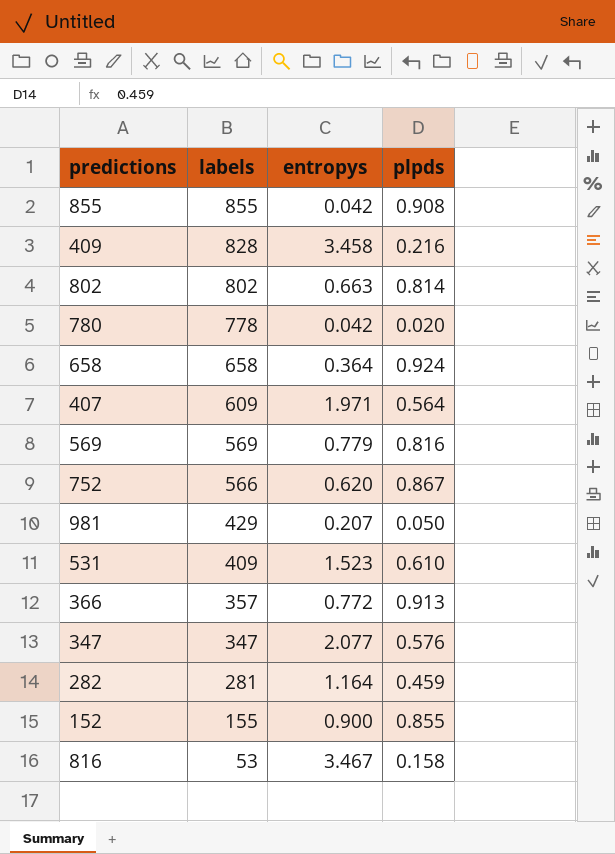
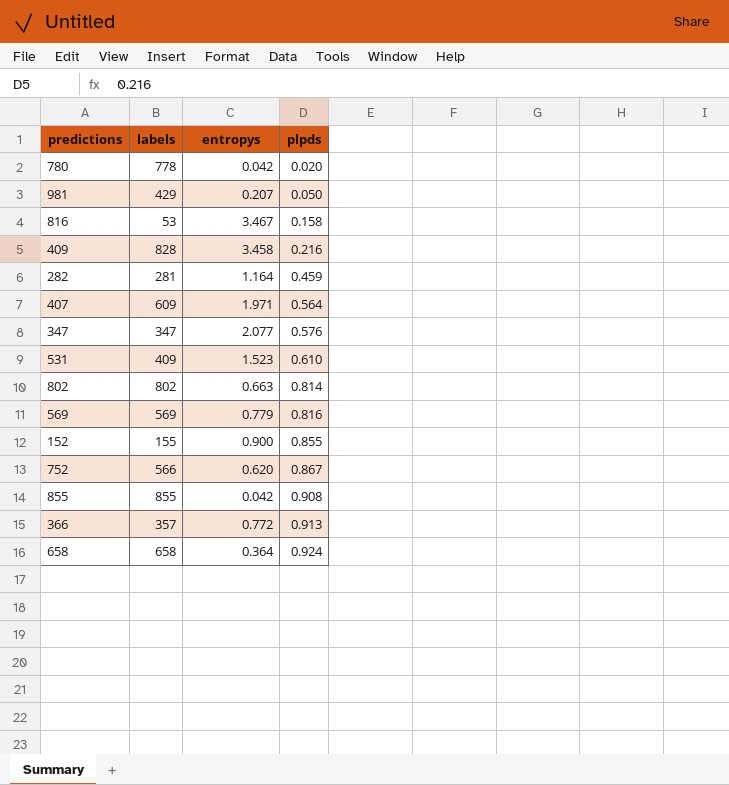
row order: labels descending -> plpds ascending

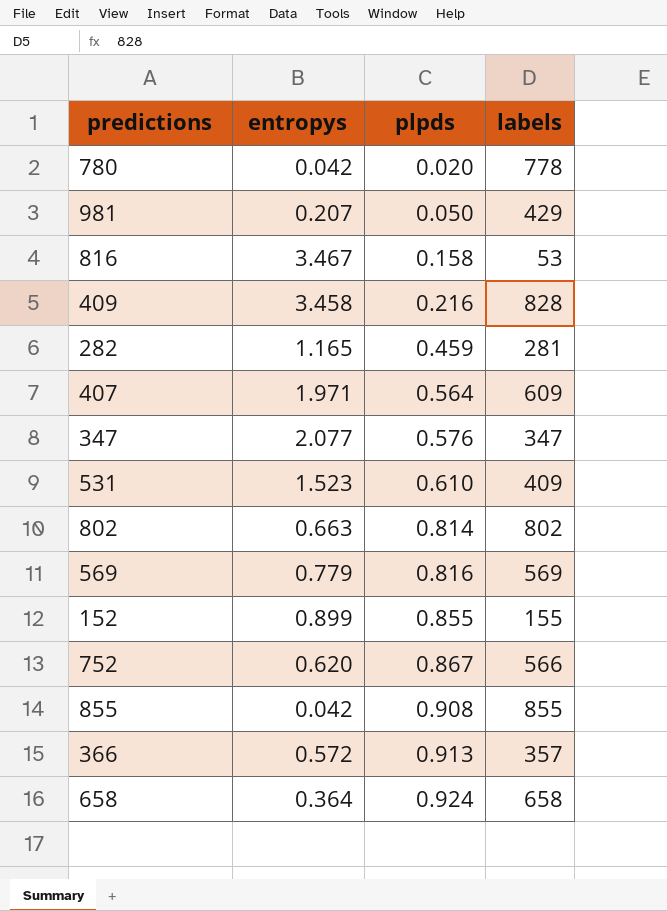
column labels | position: 2 -> 4
282 | entropys: 1.164 -> 1.165
152 | entropys: 0.900 -> 0.899
366 | entropys: 0.772 -> 0.572

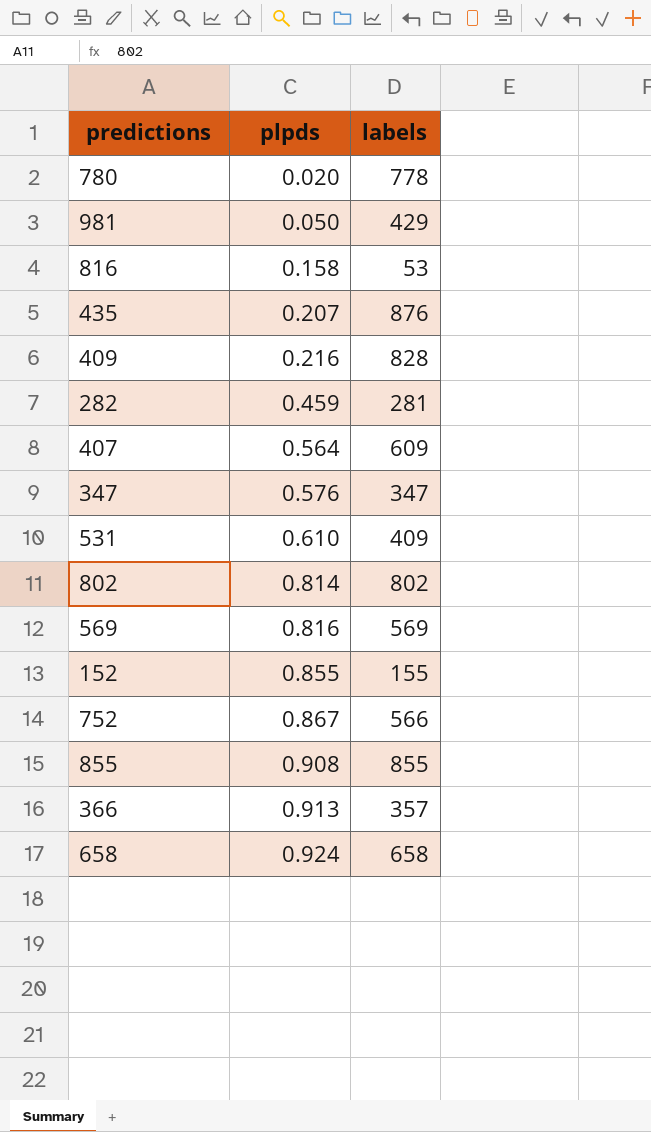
column entropys | position: 2 -> none
row 435: none -> 0.207 | 876

